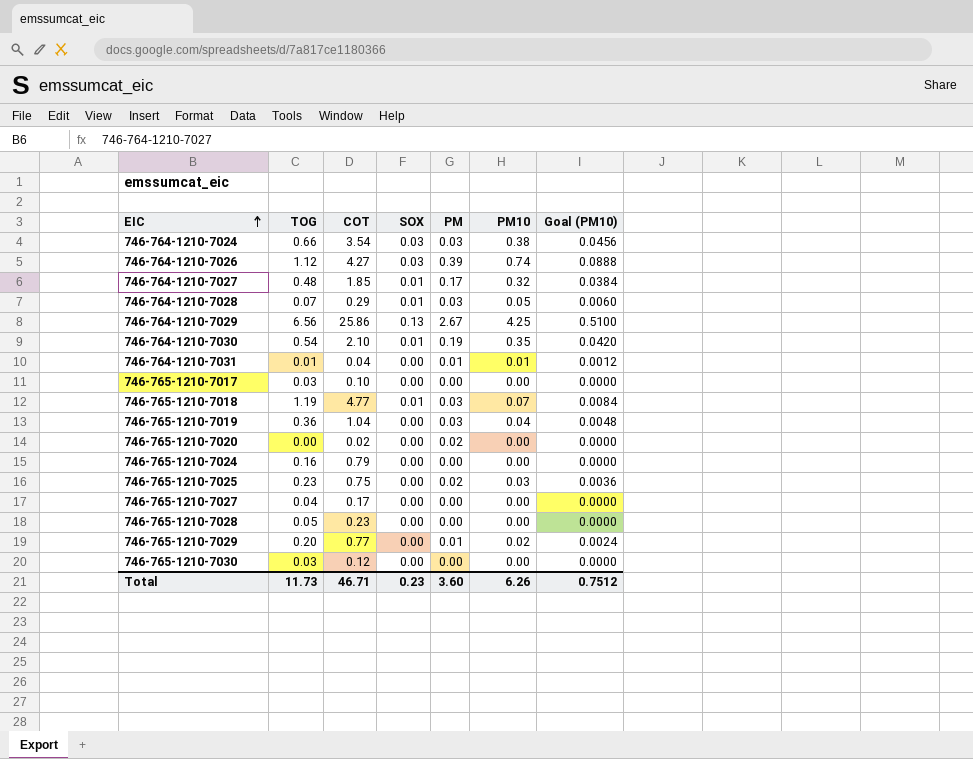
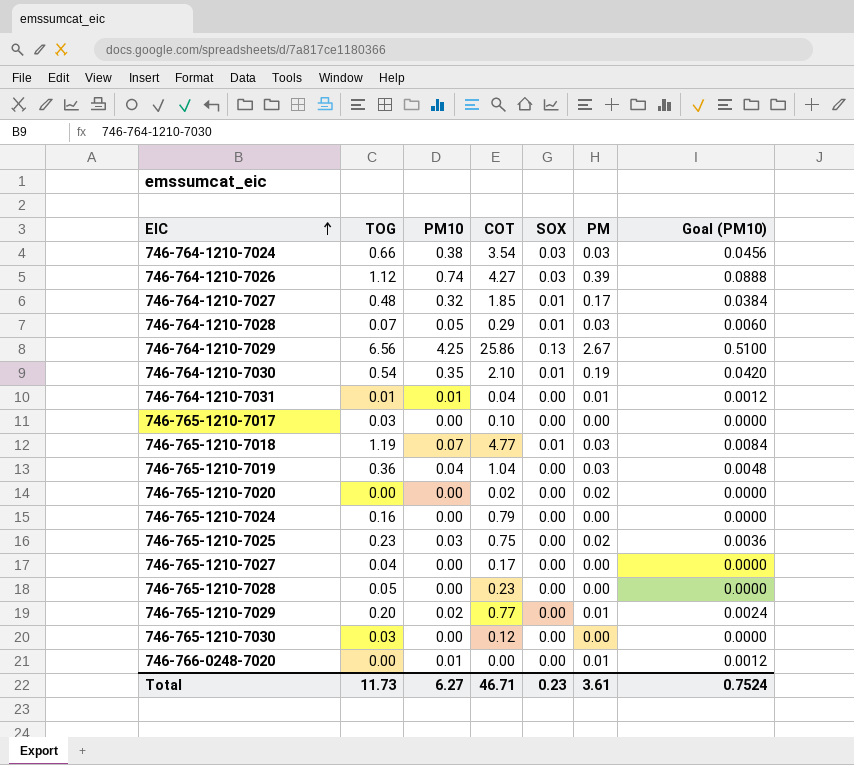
column PM10 | position: 6 -> 3
row 746-766-0248-7020: none -> 0.00 | 0.01 | 0.00 | 0.00 | 0.01 | 0.0012
Total | PM10: 6.26 -> 6.27
Total | PM: 3.60 -> 3.61
Total | Goal (PM10): 0.7512 -> 0.7524

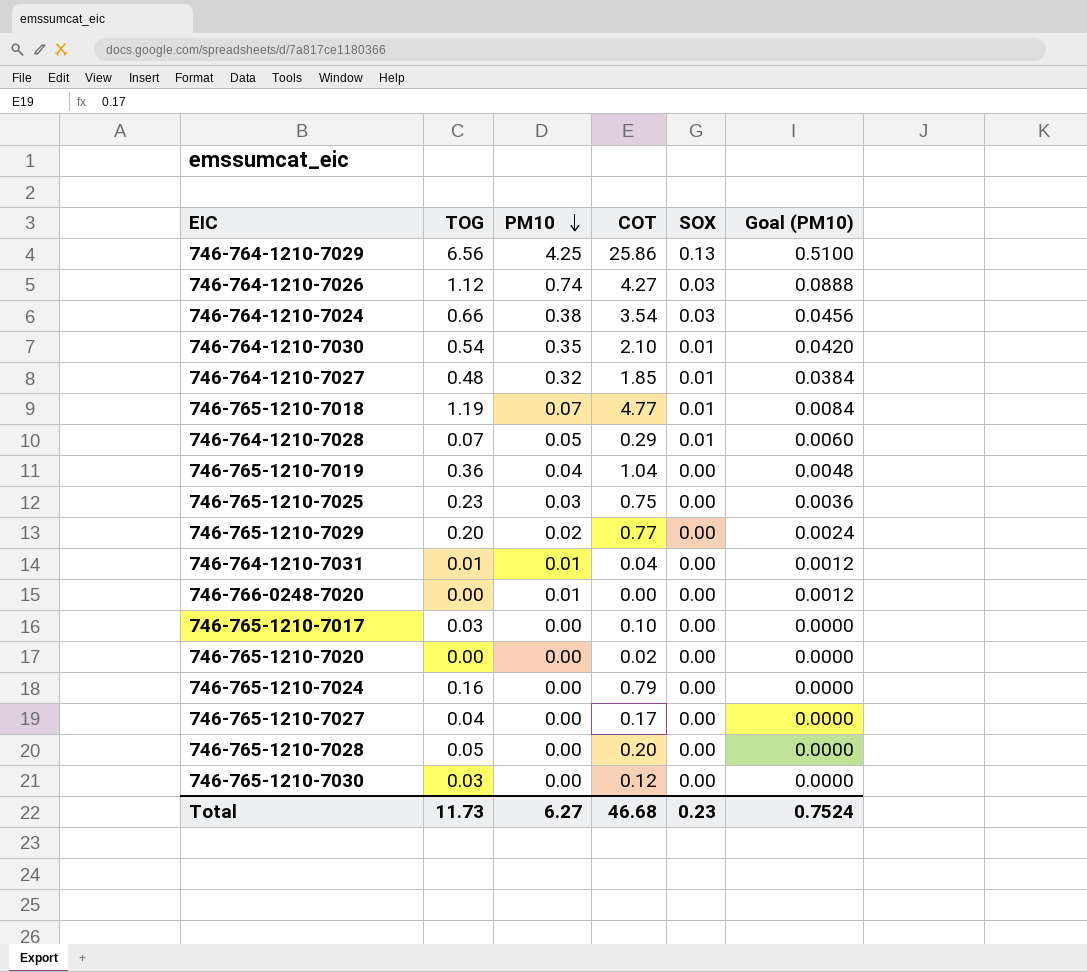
row order: EIC ascending -> PM10 descending
column PM | position: 6 -> none
746-765-1210-7028 | COT: 0.23 -> 0.20
Total | COT: 46.71 -> 46.68

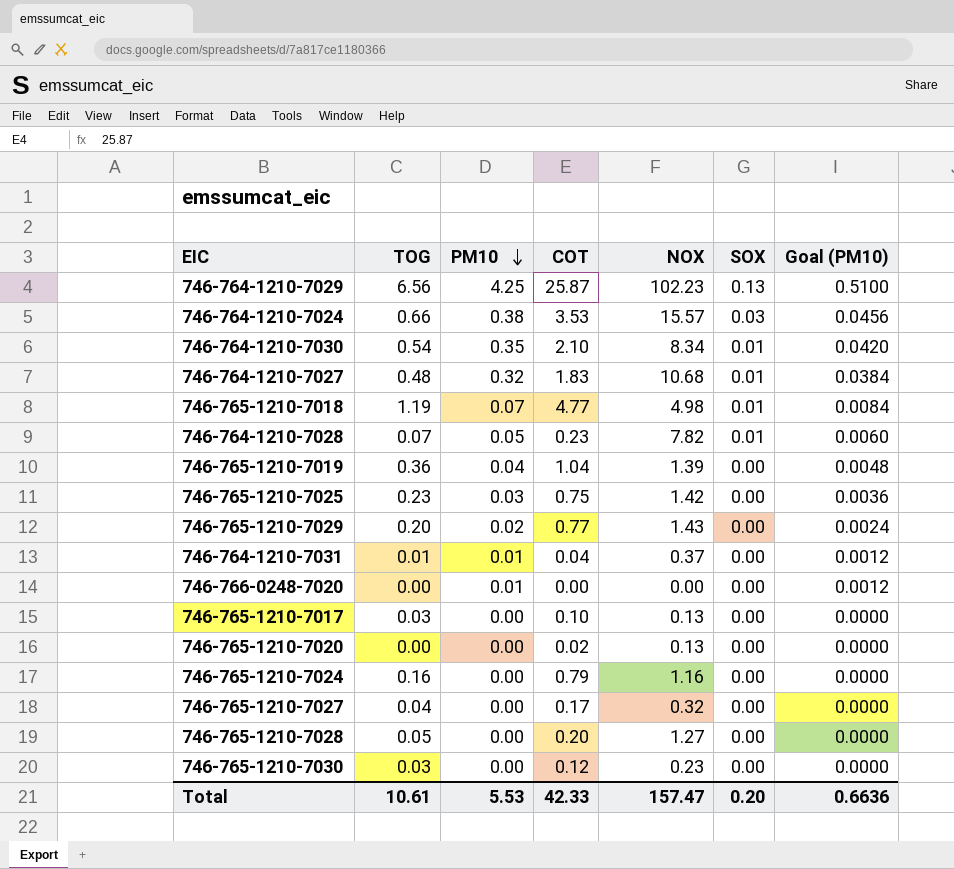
column NOX | position: none -> 5
row 746-764-1210-7026: 1.12 | 0.74 | 4.27 | 0.03 | 0.0888 -> none
746-764-1210-7029 | COT: 25.86 -> 25.87
746-764-1210-7024 | COT: 3.54 -> 3.53
746-764-1210-7027 | COT: 1.85 -> 1.83
746-764-1210-7028 | COT: 0.29 -> 0.23
Total | TOG: 11.73 -> 10.61
Total | PM10: 6.27 -> 5.53
Total | COT: 46.68 -> 42.33
Total | SOX: 0.23 -> 0.20
Total | Goal (PM10): 0.7524 -> 0.6636

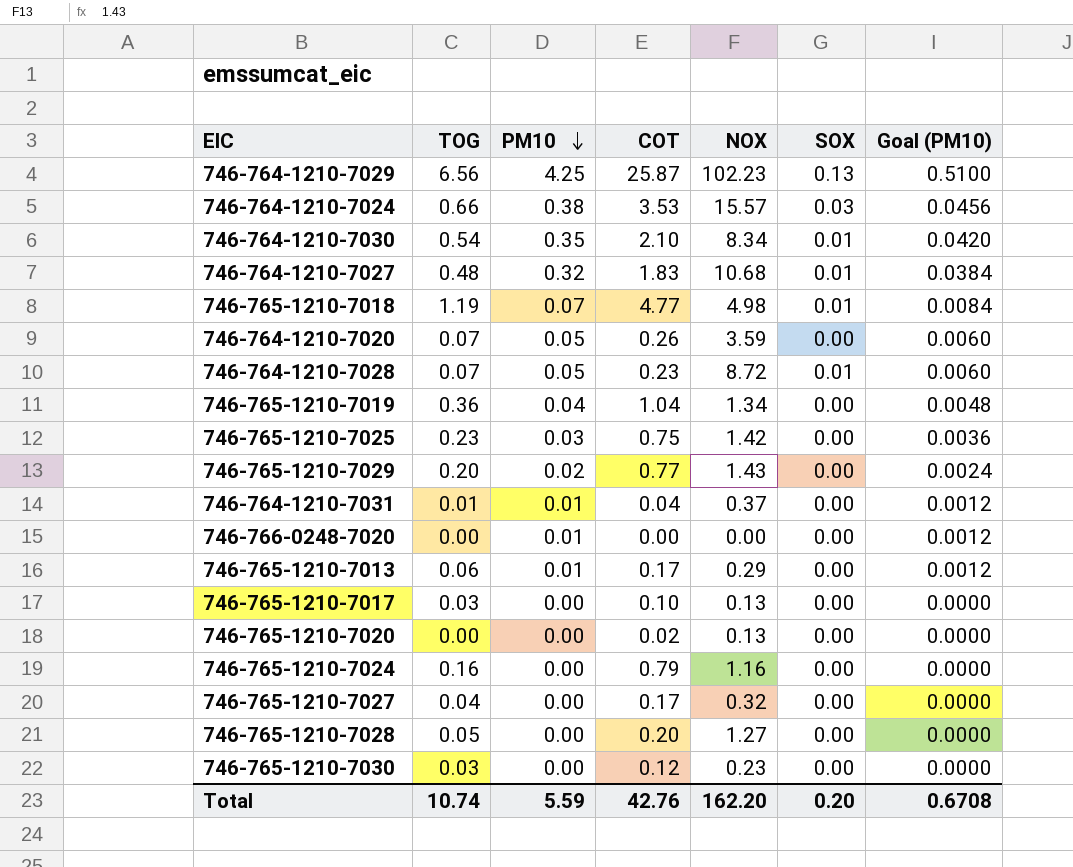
row 746-764-1210-7020: none -> 0.07 | 0.05 | 0.26 | 3.59 | 0.00 | 0.0060
746-764-1210-7028 | NOX: 7.82 -> 8.72
746-765-1210-7019 | NOX: 1.39 -> 1.34
row 746-765-1210-7013: none -> 0.06 | 0.01 | 0.17 | 0.29 | 0.00 | 0.0012
Total | TOG: 10.61 -> 10.74
Total | PM10: 5.53 -> 5.59
Total | COT: 42.33 -> 42.76
Total | NOX: 157.47 -> 162.20
Total | Goal (PM10): 0.6636 -> 0.6708

